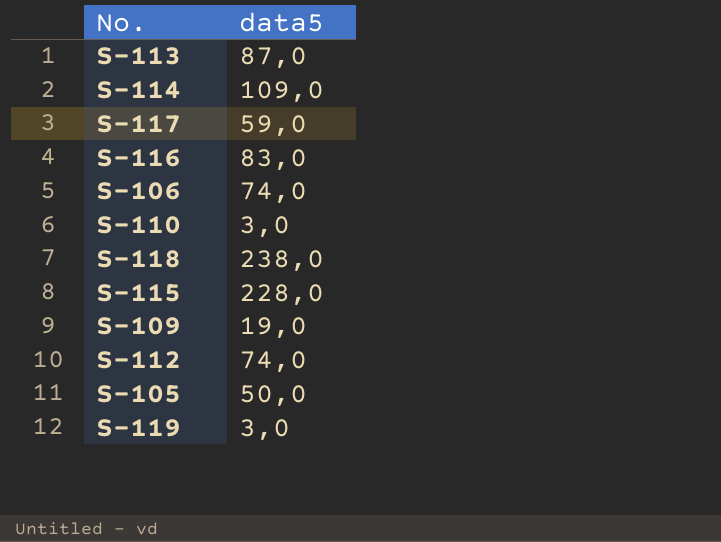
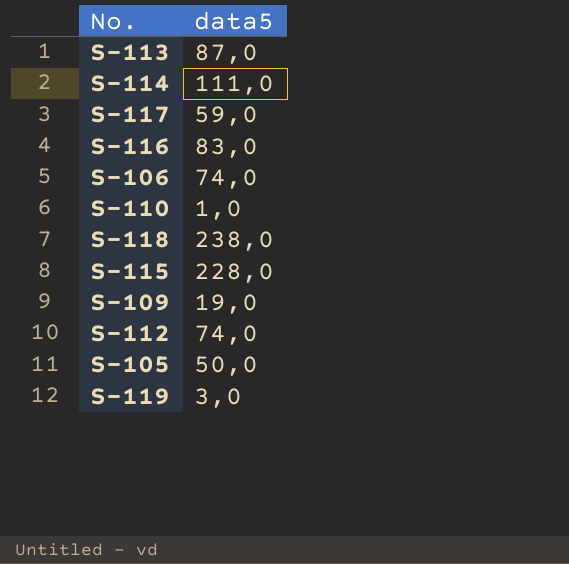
S-114 | data5: 109,0 -> 111,0
S-110 | data5: 3,0 -> 1,0

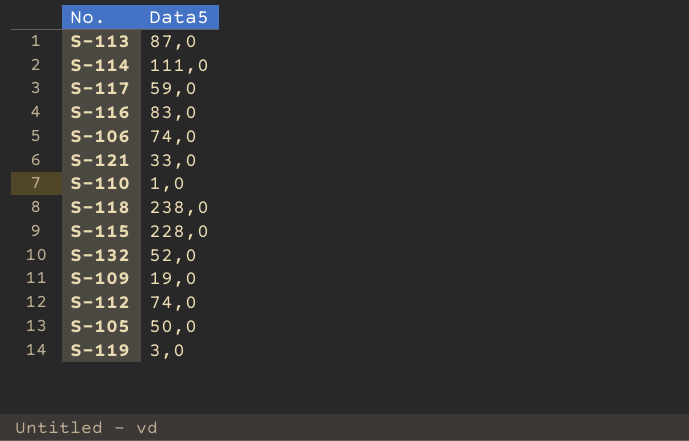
column name: data5 -> Data5
row S-121: none -> 33,0
row S-132: none -> 52,0

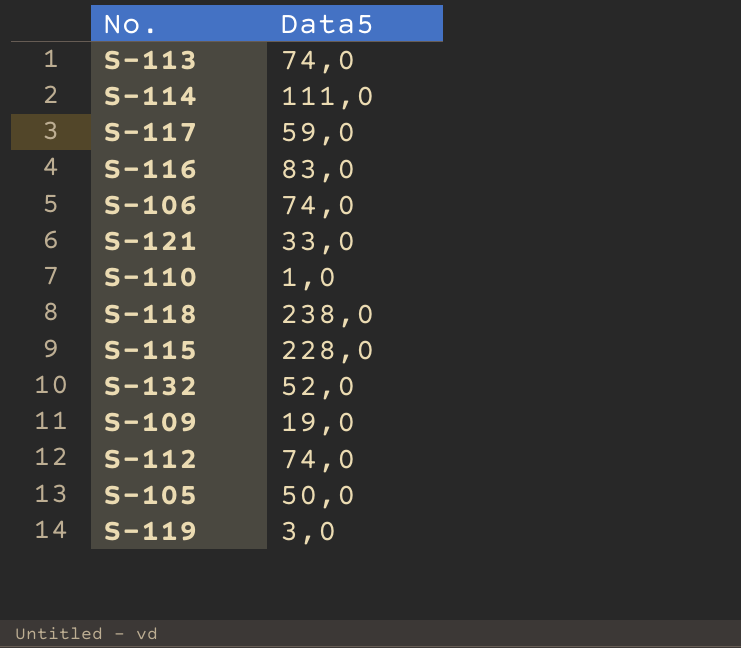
S-113 | Data5: 87,0 -> 74,0

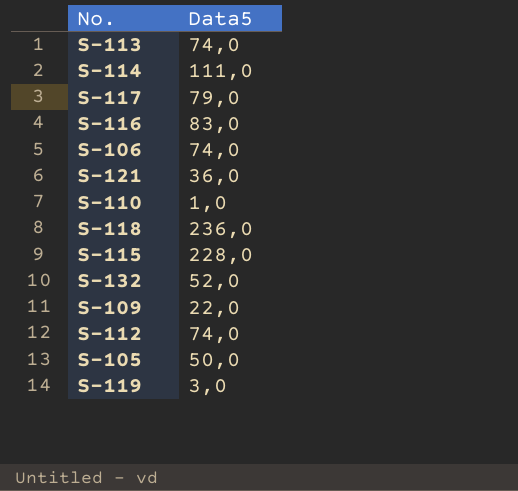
S-117 | Data5: 59,0 -> 79,0
S-121 | Data5: 33,0 -> 36,0
S-118 | Data5: 238,0 -> 236,0
S-109 | Data5: 19,0 -> 22,0

